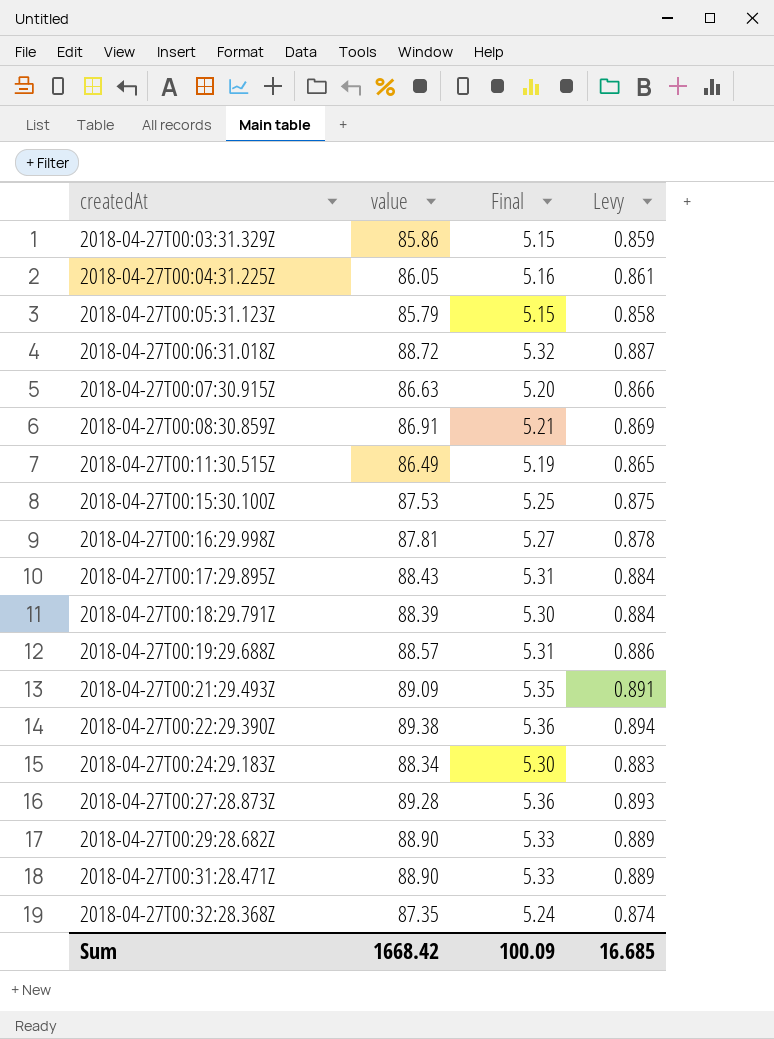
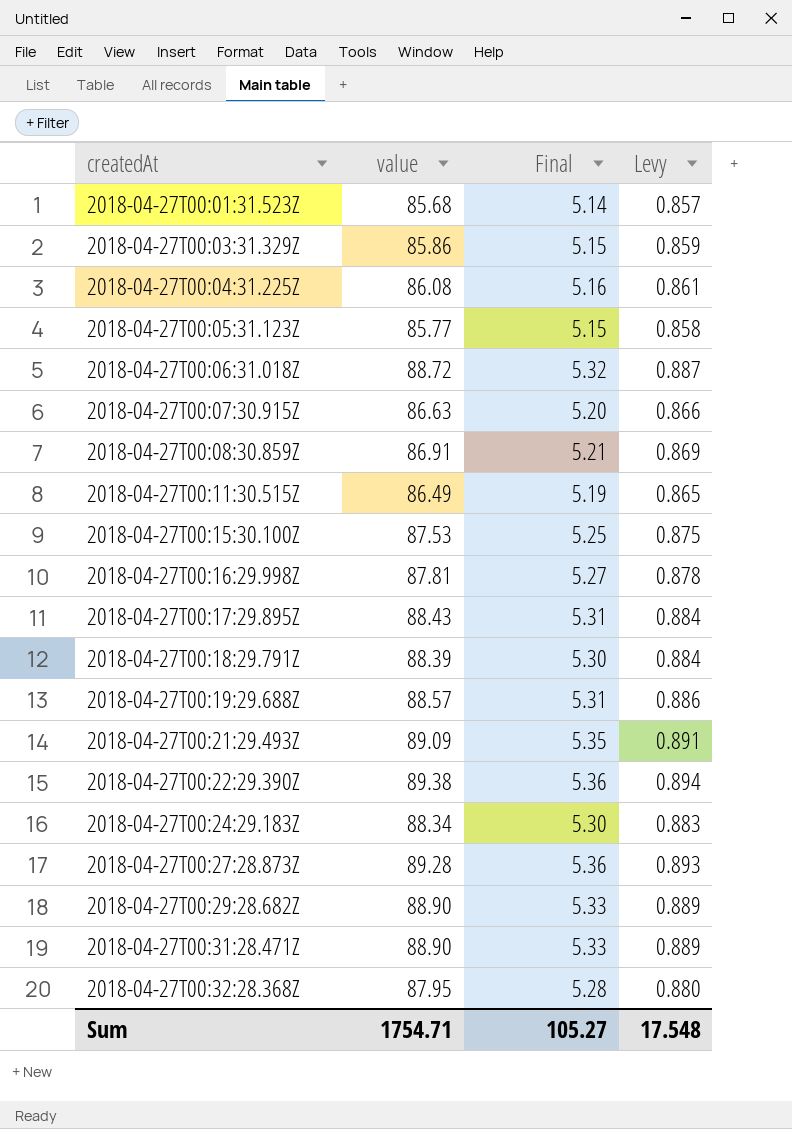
row 2018-04-27T00:01:31.523Z: none -> 85.68 | 5.14 | 0.857
2018-04-27T00:04:31.225Z | value: 86.05 -> 86.08
2018-04-27T00:05:31.123Z | value: 85.79 -> 85.77
2018-04-27T00:32:28.368Z | value: 87.35 -> 87.95
2018-04-27T00:32:28.368Z | Final: 5.24 -> 5.28
2018-04-27T00:32:28.368Z | Levy: 0.874 -> 0.880
Sum | value: 1668.42 -> 1754.71
Sum | Final: 100.09 -> 105.27
Sum | Levy: 16.685 -> 17.548

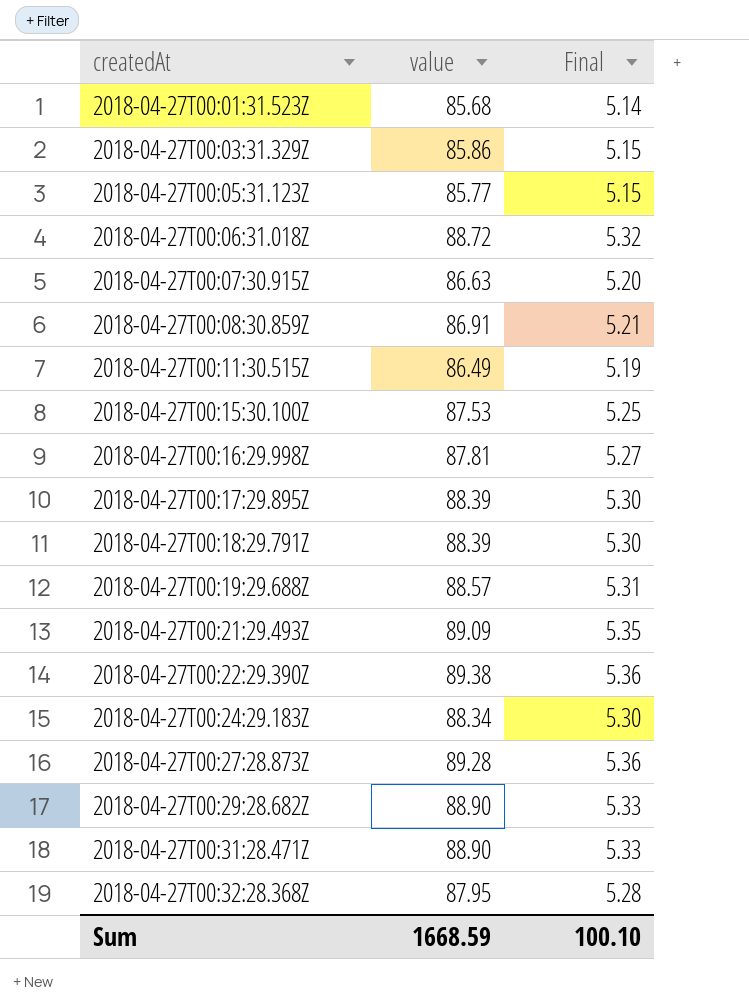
column Levy | formula: [value] * 0.01 -> none
row 2018-04-27T00:04:31.225Z: 86.08 | 5.16 | 0.861 -> none
2018-04-27T00:17:29.895Z | value: 88.43 -> 88.39
2018-04-27T00:17:29.895Z | Final: 5.31 -> 5.30
Sum | value: 1754.71 -> 1668.59
Sum | Final: 105.27 -> 100.10

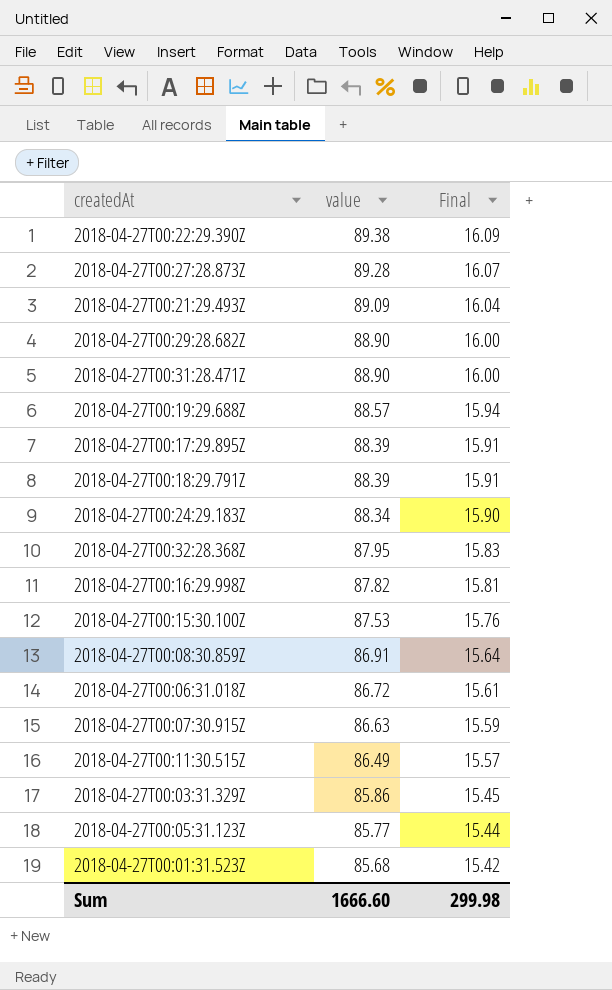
row order: createdAt ascending -> value descending
column Final | formula: [value] * 0.06 -> [value] * 0.18
2018-04-27T00:16:29.998Z | value: 87.81 -> 87.82
2018-04-27T00:06:31.018Z | value: 88.72 -> 86.72
Sum | value: 1668.59 -> 1666.60
Sum | Final: 100.10 -> 299.98

